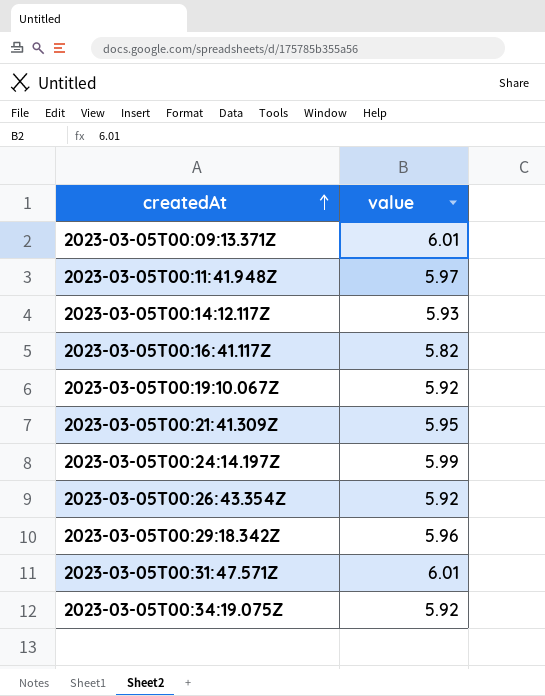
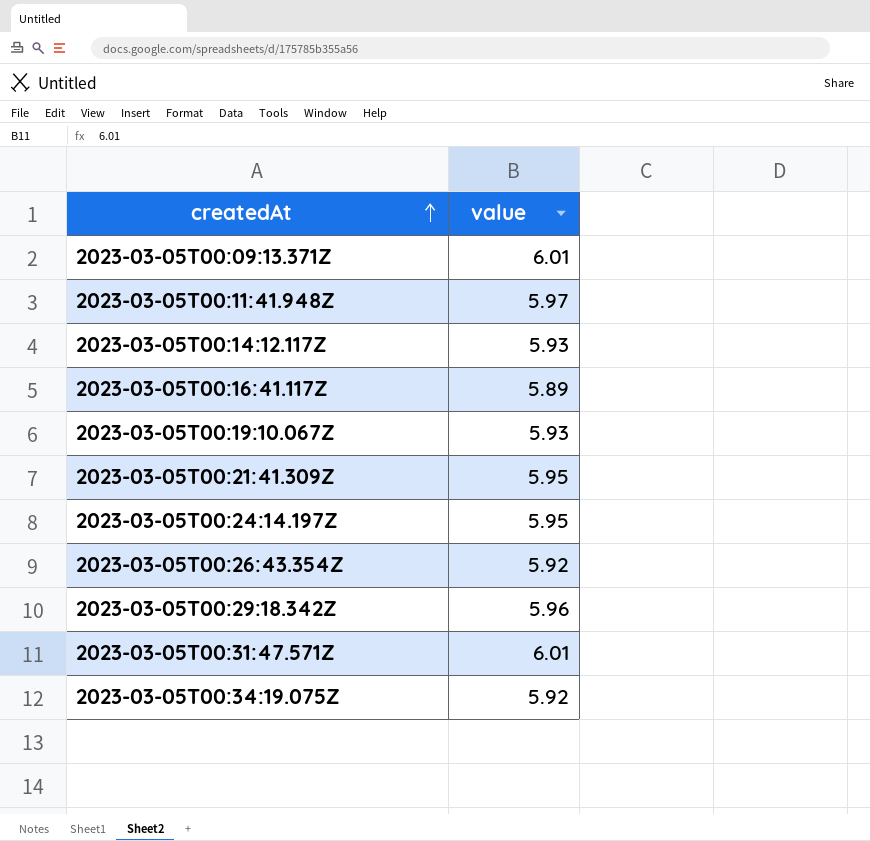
2023-03-05T00:16:41.117Z | value: 5.82 -> 5.89
2023-03-05T00:19:10.067Z | value: 5.92 -> 5.93
2023-03-05T00:24:14.197Z | value: 5.99 -> 5.95

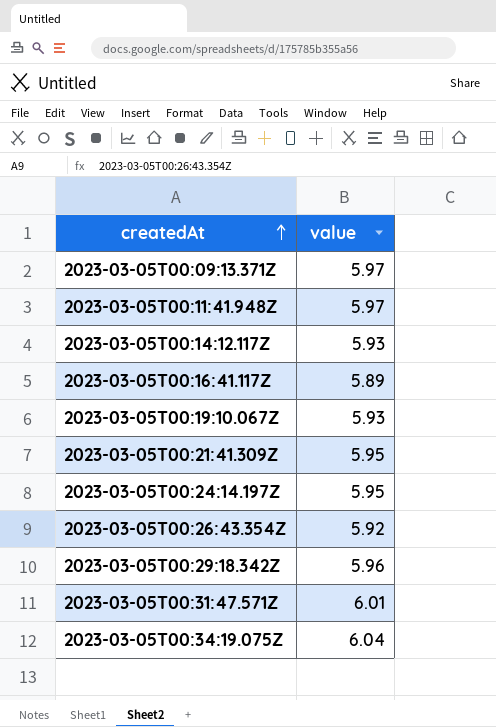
2023-03-05T00:09:13.371Z | value: 6.01 -> 5.97
2023-03-05T00:34:19.075Z | value: 5.92 -> 6.04

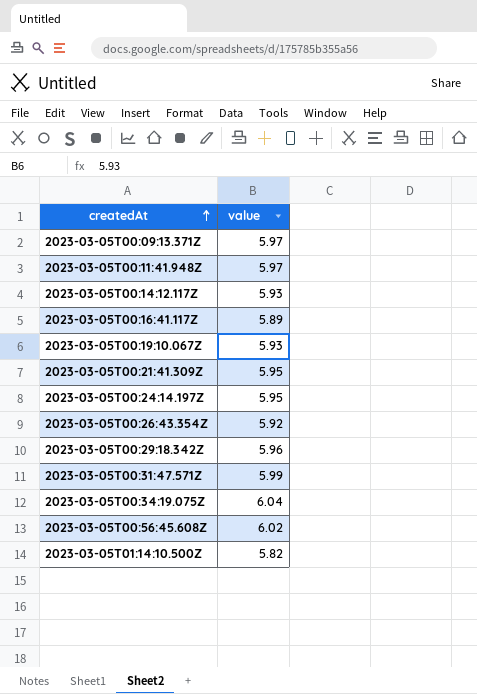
2023-03-05T00:31:47.571Z | value: 6.01 -> 5.99
row 2023-03-05T00:56:45.608Z: none -> 6.02
row 2023-03-05T01:14:10.500Z: none -> 5.82

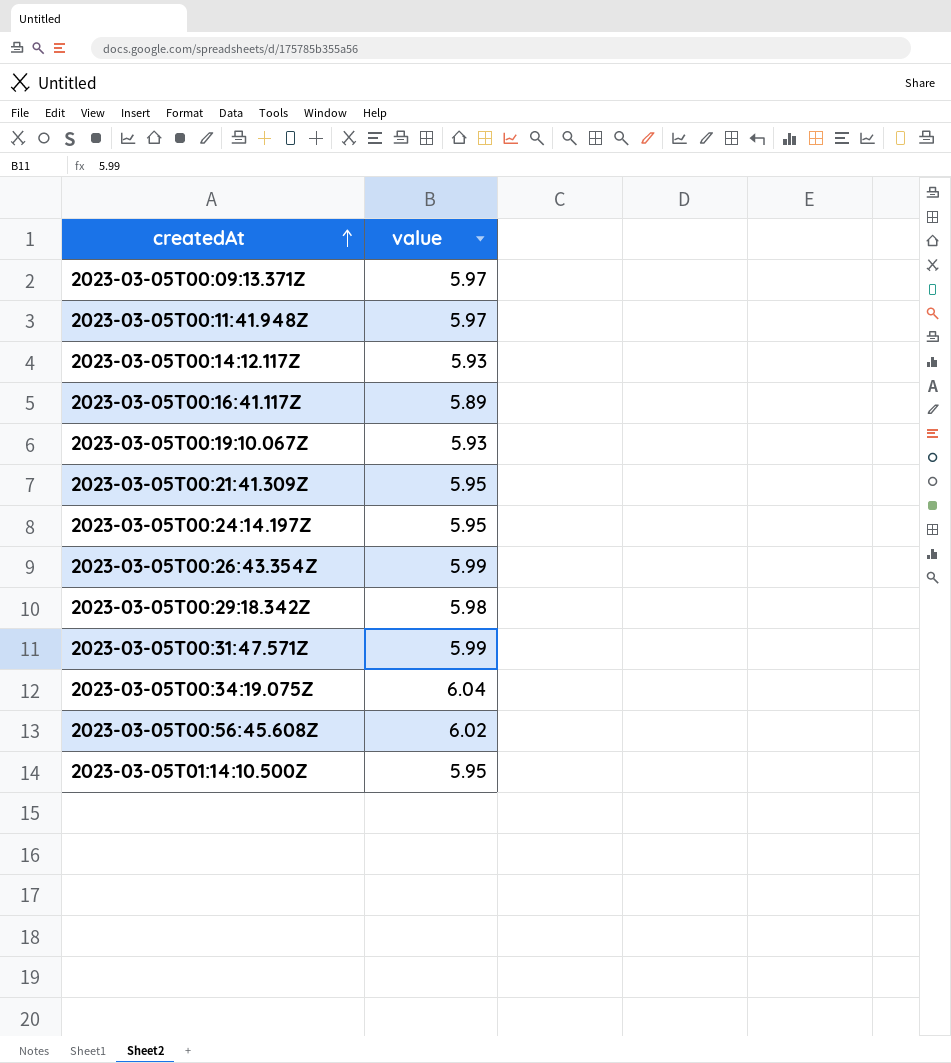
2023-03-05T00:26:43.354Z | value: 5.92 -> 5.99
2023-03-05T00:29:18.342Z | value: 5.96 -> 5.98
2023-03-05T01:14:10.500Z | value: 5.82 -> 5.95

